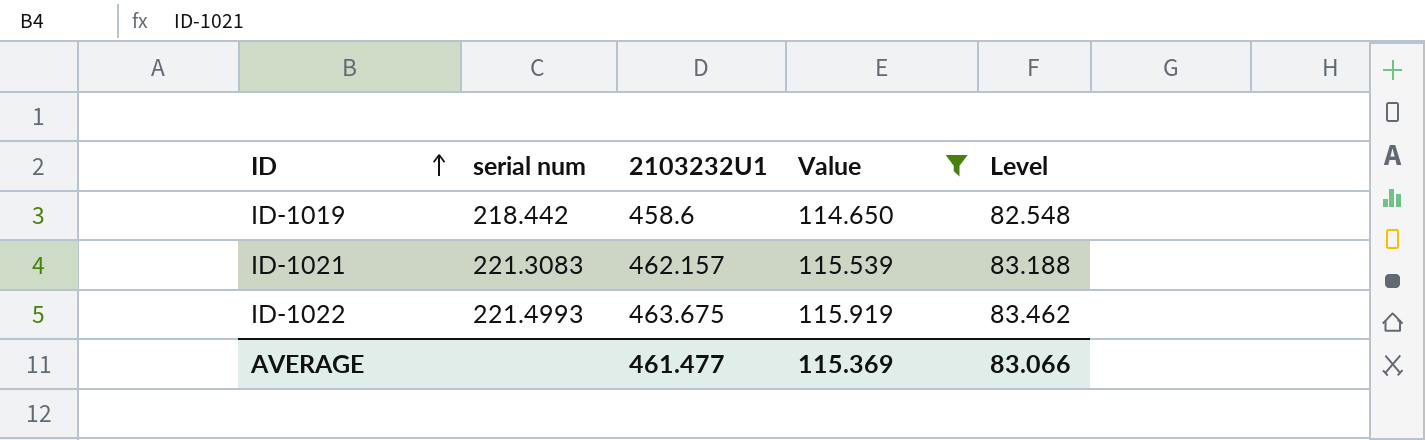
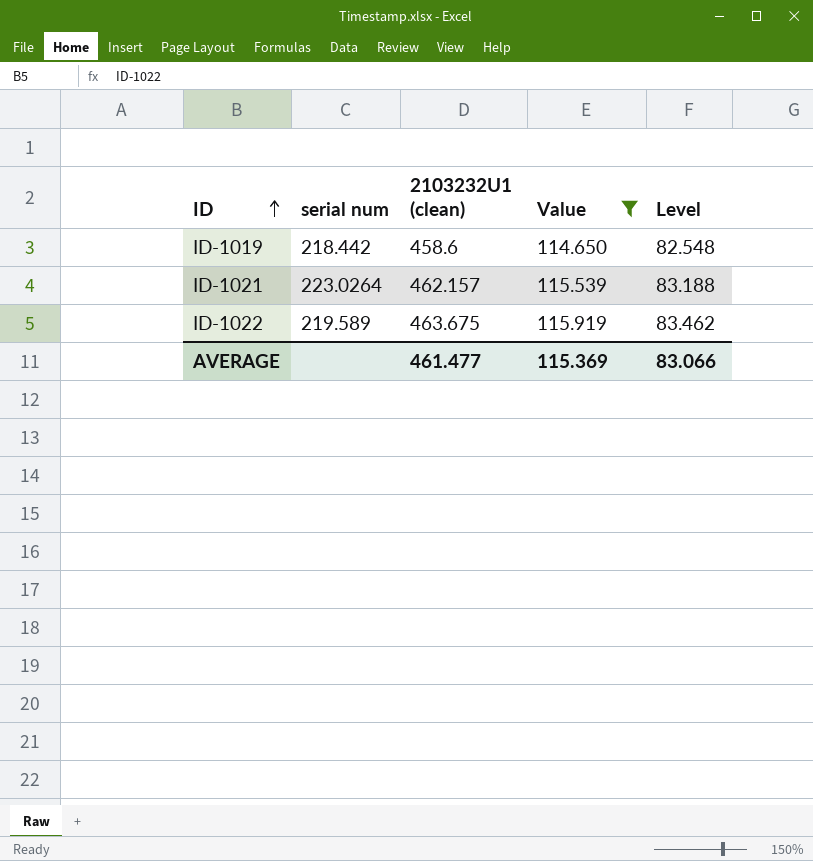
column name: 2103232U1 -> 2103232U1 (clean)
ID-1021 | serial num: 221.3083 -> 223.0264
ID-1022 | serial num: 221.4993 -> 219.589

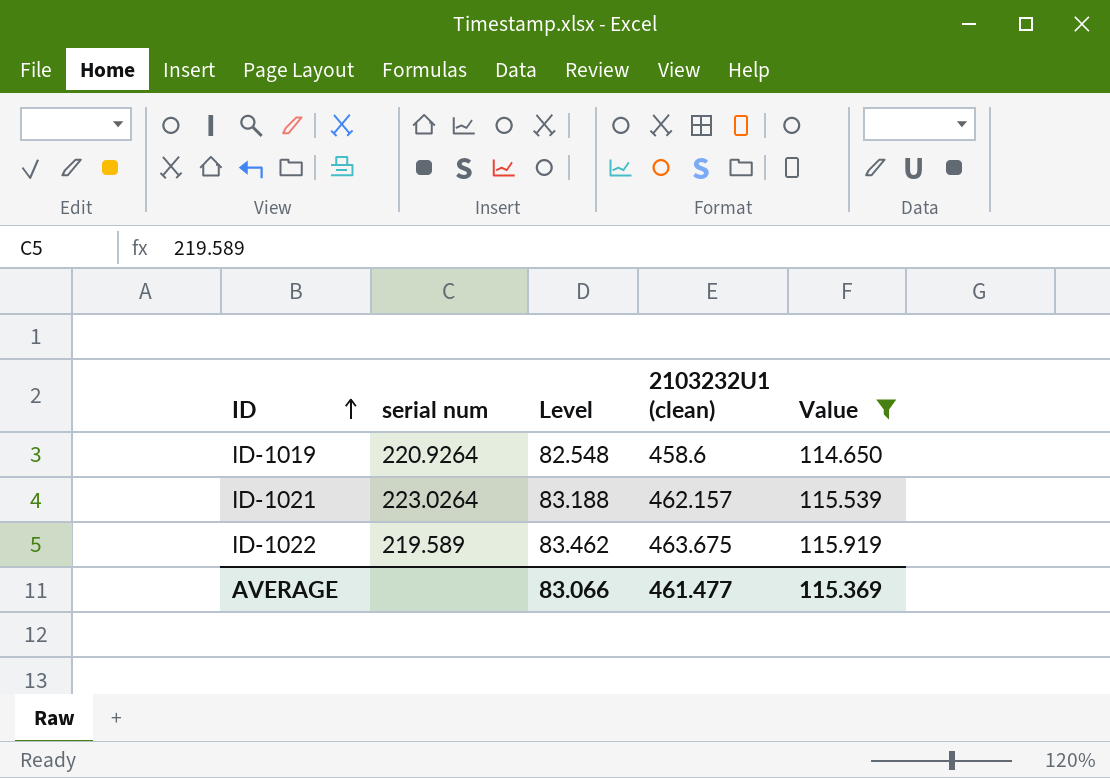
column Level | position: 5 -> 3
ID-1019 | serial num: 218.442 -> 220.9264

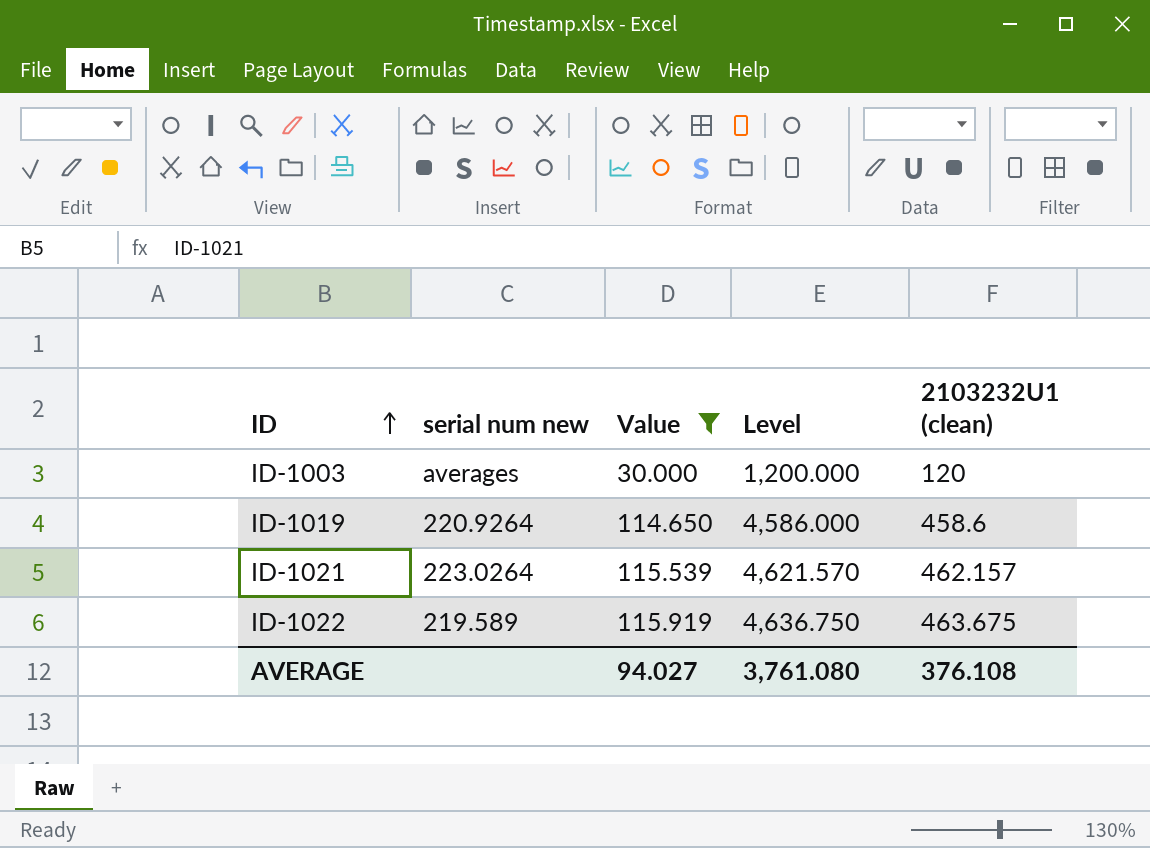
column name: serial num -> serial num new
column Value | position: 5 -> 3
column Level | formula: [2103232U1 (clean)] * 0.18 -> [2103232U1 (clean)] * 10
row ID-1003: none -> averages | 30.000 | 1,200.000 | 120
AVERAGE | Value: 115.369 -> 94.027
AVERAGE | Level: 83.066 -> 3,761.080
AVERAGE | 2103232U1 (clean): 461.477 -> 376.108

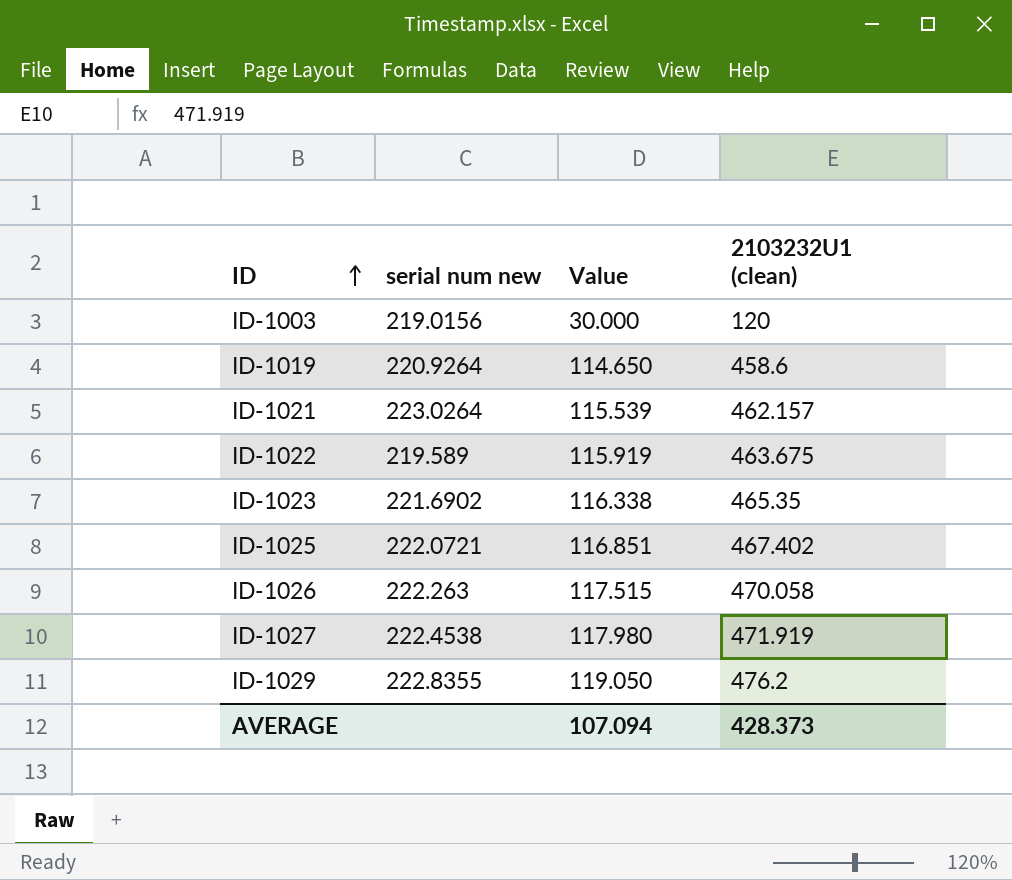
filter: Value <= 115.919 -> none
column Level | formula: [2103232U1 (clean)] * 10 -> none
ID-1003 | serial num new: averages -> 219.0156
AVERAGE | Value: 94.027 -> 107.094
AVERAGE | 2103232U1 (clean): 376.108 -> 428.373

